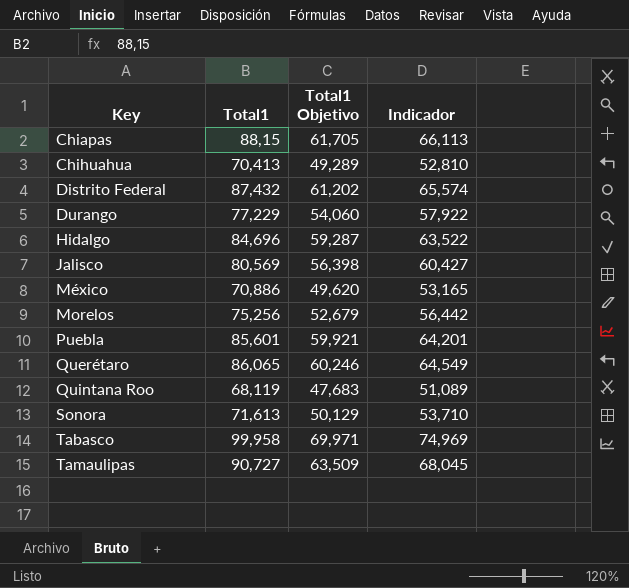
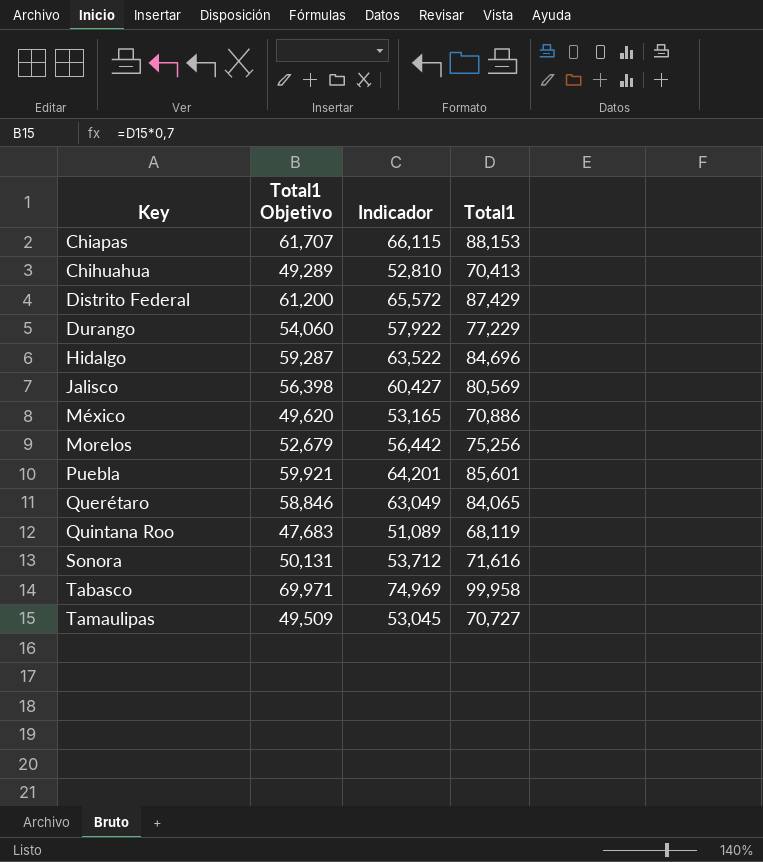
column Total1 | position: 2 -> 4
Chiapas | Total1 Objetivo: 61,705 -> 61,707
Chiapas | Indicador: 66,113 -> 66,115
Chiapas | Total1: 88,15 -> 88,153
Distrito Federal | Total1 Objetivo: 61,202 -> 61,200
Distrito Federal | Indicador: 65,574 -> 65,572
Distrito Federal | Total1: 87,432 -> 87,429
Querétaro | Total1 Objetivo: 60,246 -> 58,846
Querétaro | Indicador: 64,549 -> 63,049
Querétaro | Total1: 86,065 -> 84,065
Sonora | Total1 Objetivo: 50,129 -> 50,131
Sonora | Indicador: 53,710 -> 53,712
Sonora | Total1: 71,613 -> 71,616
Tamaulipas | Total1 Objetivo: 63,509 -> 49,509
Tamaulipas | Indicador: 68,045 -> 53,045
Tamaulipas | Total1: 90,727 -> 70,727

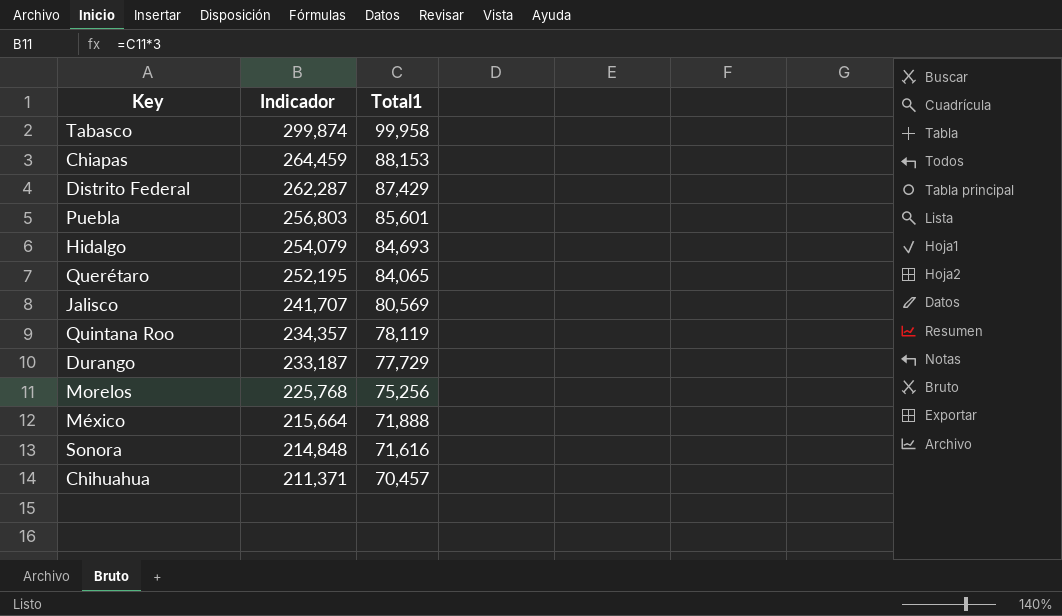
row order: Key ascending -> Indicador descending
column Total1 Objetivo | formula: [Total1] * 0,7 -> none
column Indicador | formula: [Total1] * 0,75 -> [Total1] * 3
row Tamaulipas: 49,509 | 53,045 | 70,727 -> none
Hidalgo | Total1: 84,696 -> 84,693
Quintana Roo | Total1: 68,119 -> 78,119
Durango | Total1: 77,229 -> 77,729
México | Total1: 70,886 -> 71,888
Chihuahua | Total1: 70,413 -> 70,457

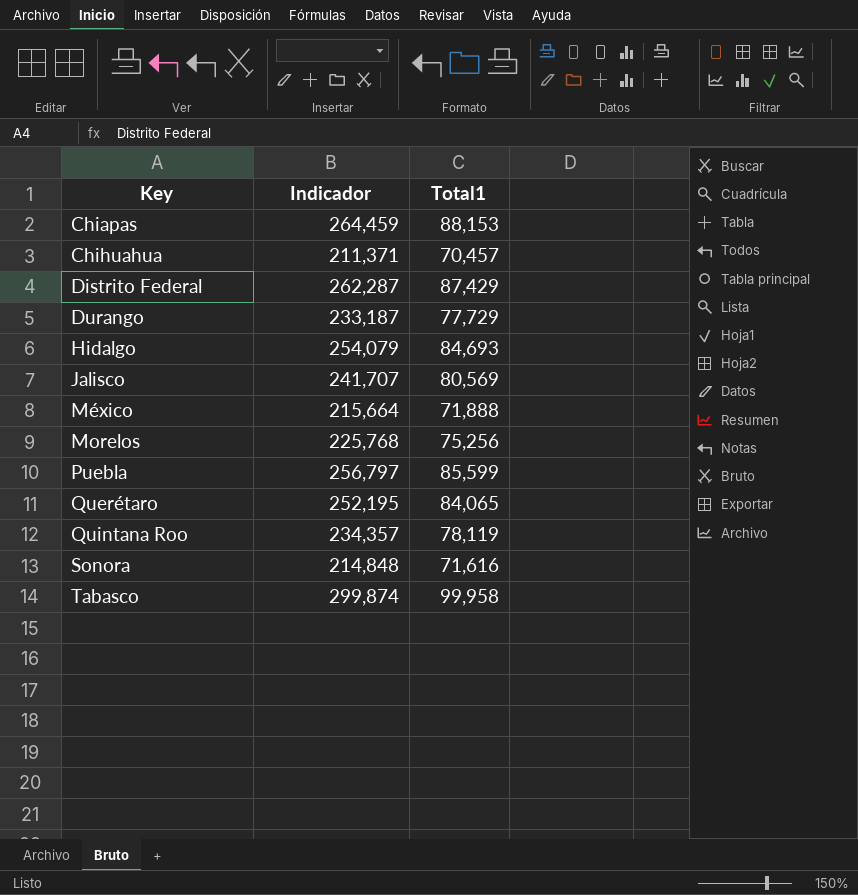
row order: Indicador descending -> Key ascending
Puebla | Indicador: 256,803 -> 256,797
Puebla | Total1: 85,601 -> 85,599

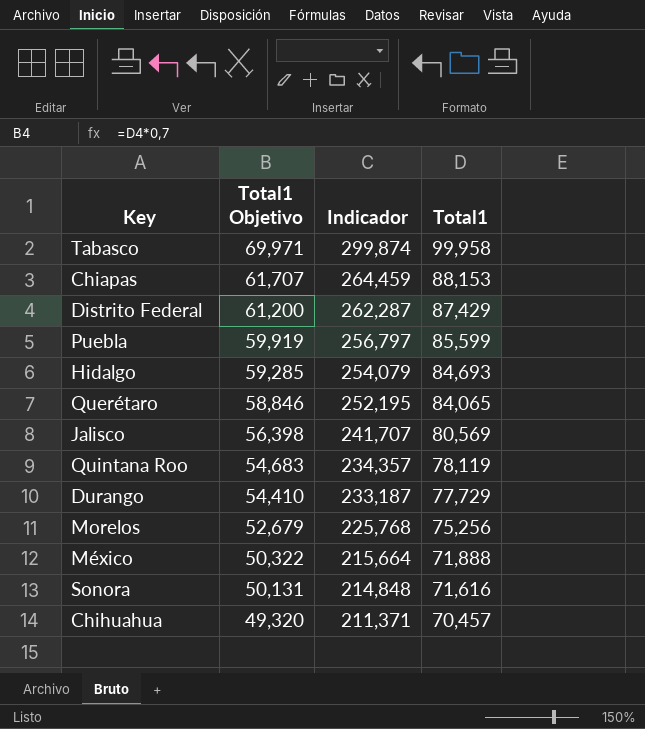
row order: Key ascending -> Total1 Objetivo descending
column Total1 Objetivo | formula: none -> [Total1] * 0,7

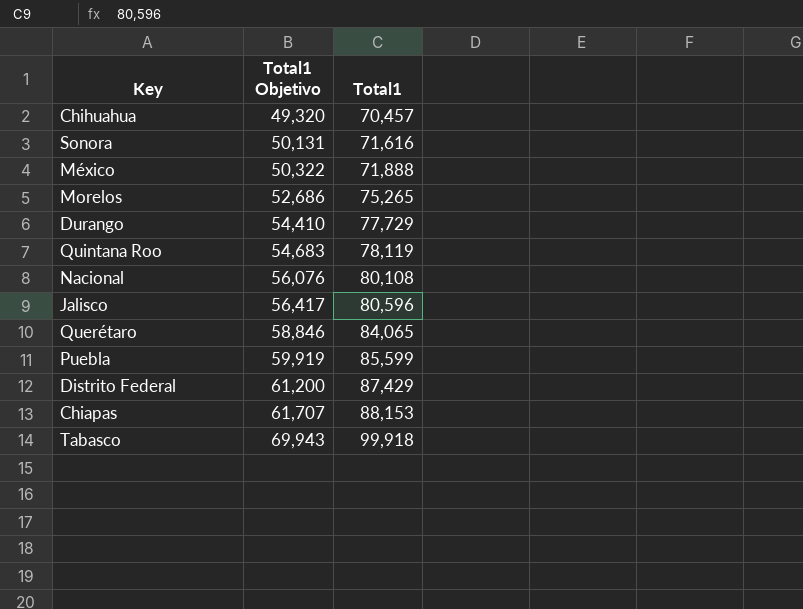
row order: Total1 Objetivo descending -> Total1 Objetivo ascending
column Indicador | formula: [Total1] * 3 -> none
row Hidalgo: 59,285 | 254,079 | 84,693 -> none
Morelos | Total1 Objetivo: 52,679 -> 52,686
Morelos | Total1: 75,256 -> 75,265
row Nacional: none -> 56,076 | 80,108
Jalisco | Total1 Objetivo: 56,398 -> 56,417
Jalisco | Total1: 80,569 -> 80,596
Tabasco | Total1 Objetivo: 69,971 -> 69,943
Tabasco | Total1: 99,958 -> 99,918

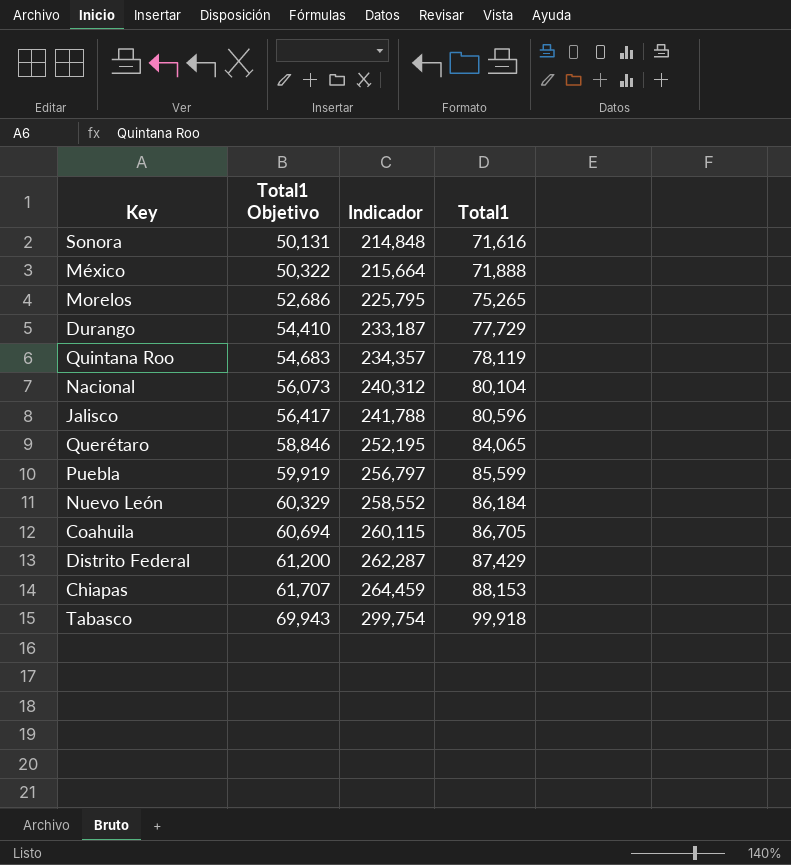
column Indicador | formula: none -> [Total1] * 3
row Chihuahua: 49,320 | 70,457 -> none
Nacional | Total1 Objetivo: 56,076 -> 56,073
Nacional | Total1: 80,108 -> 80,104
row Nuevo León: none -> 60,329 | 258,552 | 86,184
row Coahuila: none -> 60,694 | 260,115 | 86,705

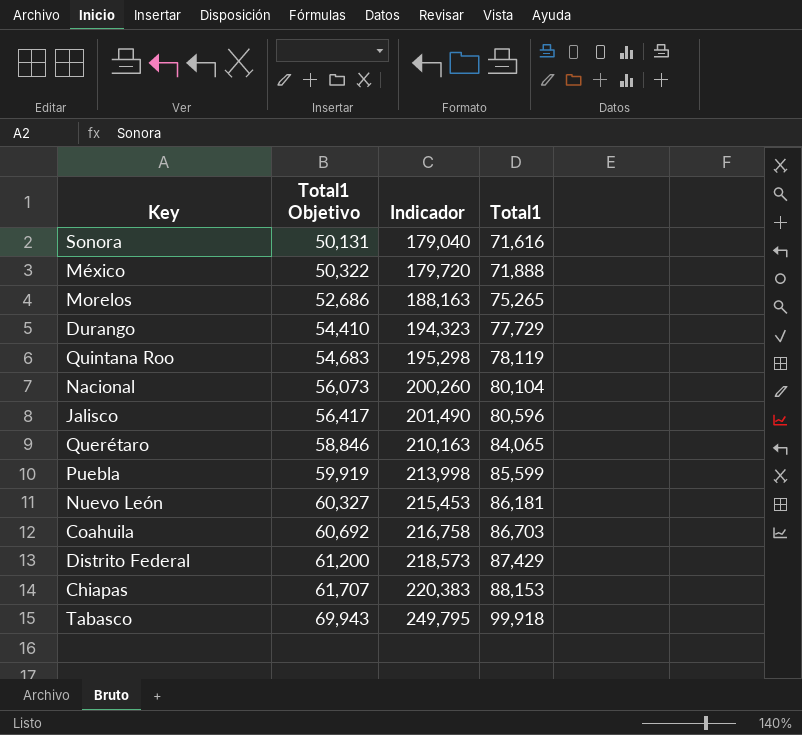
column Indicador | formula: [Total1] * 3 -> [Total1] * 2,5
Nuevo León | Total1 Objetivo: 60,329 -> 60,327
Nuevo León | Total1: 86,184 -> 86,181
Coahuila | Total1 Objetivo: 60,694 -> 60,692
Coahuila | Total1: 86,705 -> 86,703

